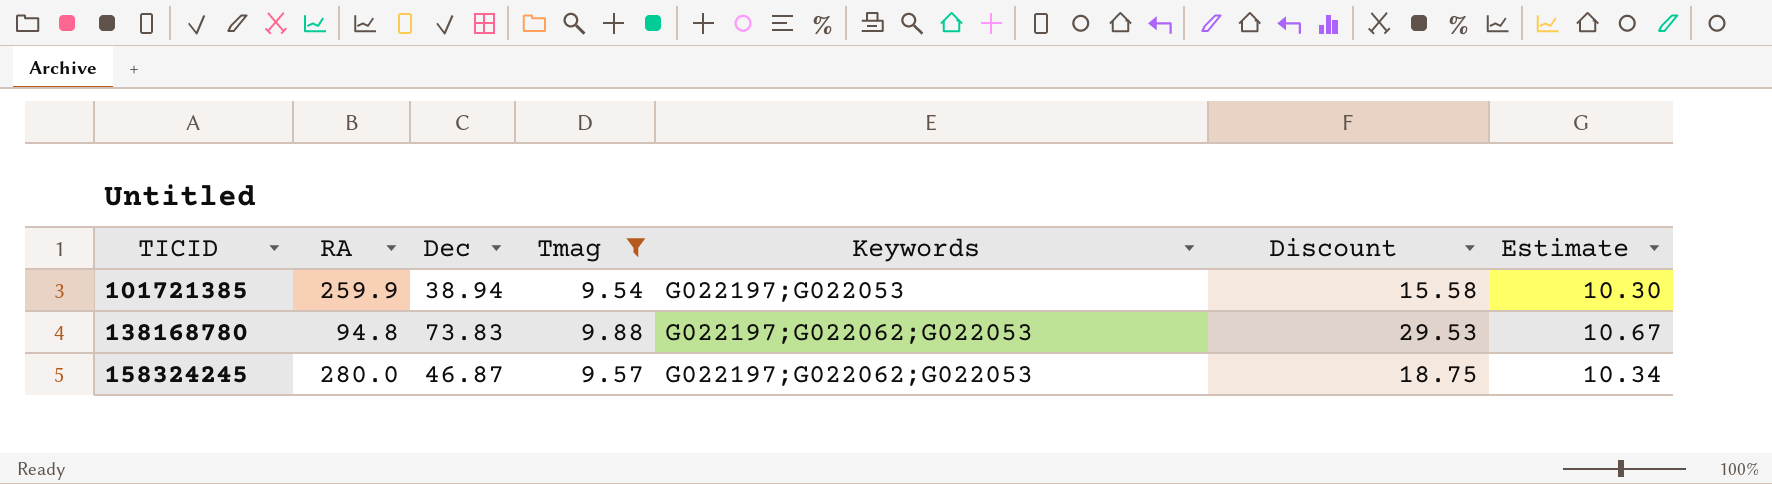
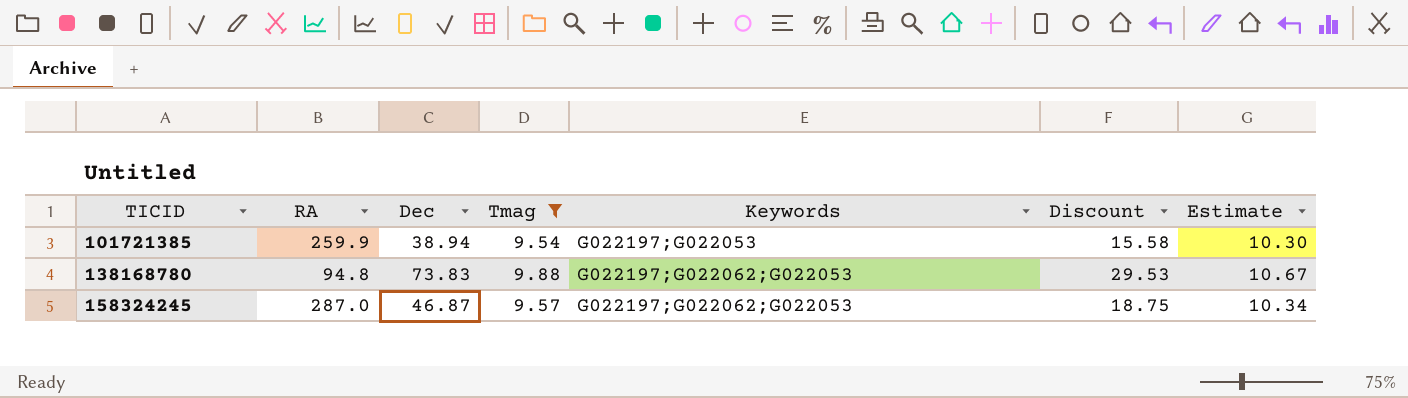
158324245 | RA: 280.0 -> 287.0

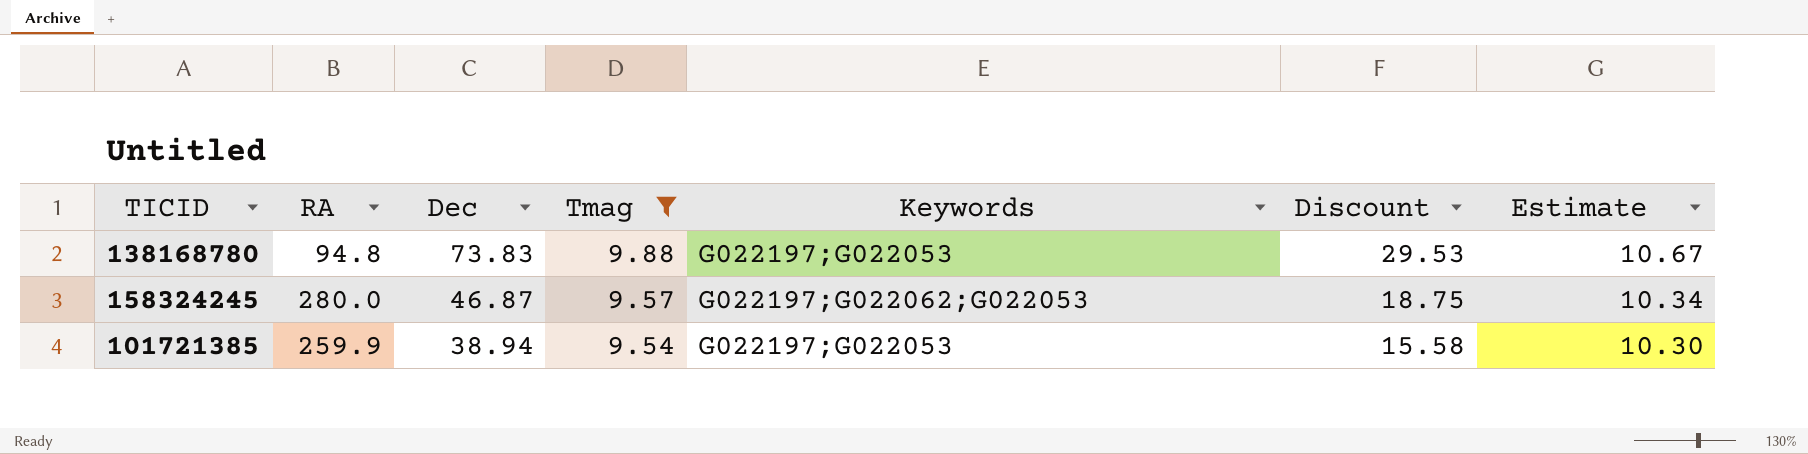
row order: TICID ascending -> Dec descending
138168780 | Keywords: G022197;G022062;G022053 -> G022197;G022053
158324245 | RA: 287.0 -> 280.0

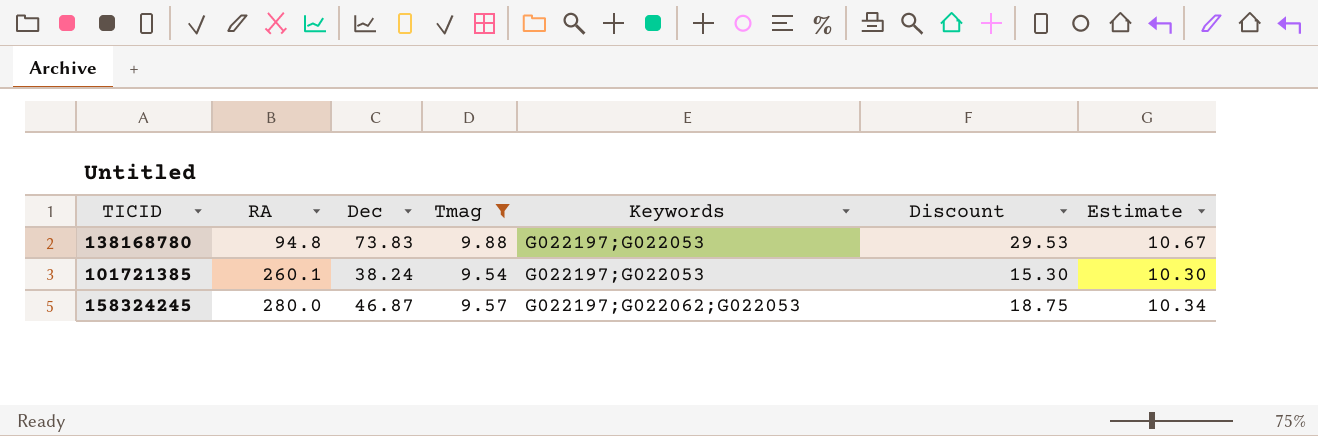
row order: Dec descending -> RA ascending
101721385 | RA: 259.9 -> 260.1
101721385 | Dec: 38.94 -> 38.24
101721385 | Discount: 15.58 -> 15.30

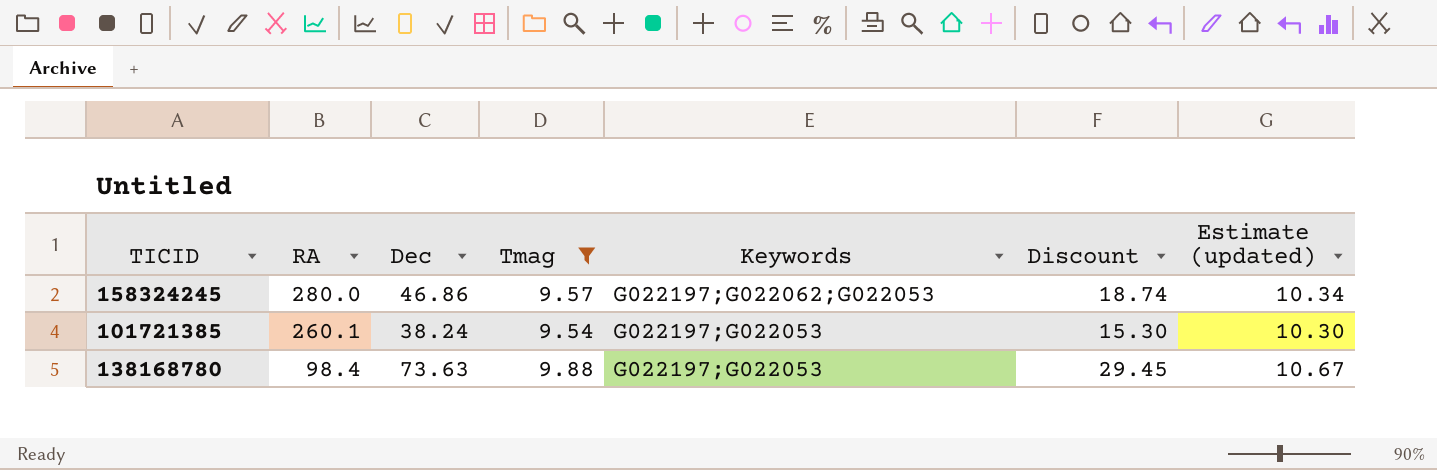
row order: RA ascending -> RA descending
column name: Estimate -> Estimate (updated)
158324245 | Dec: 46.87 -> 46.86
158324245 | Discount: 18.75 -> 18.74
138168780 | RA: 94.8 -> 98.4
138168780 | Dec: 73.83 -> 73.63
138168780 | Discount: 29.53 -> 29.45

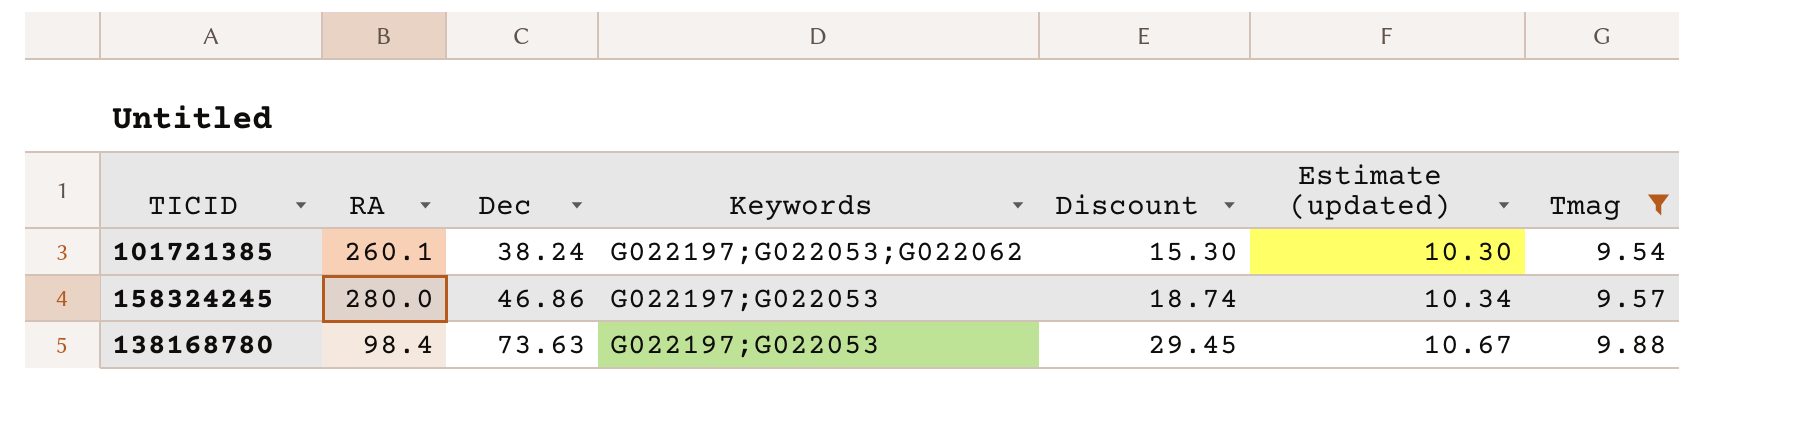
row order: RA descending -> Dec ascending
column Tmag | position: 4 -> 7
101721385 | Keywords: G022197;G022053 -> G022197;G022053;G022062
158324245 | Keywords: G022197;G022062;G022053 -> G022197;G022053

